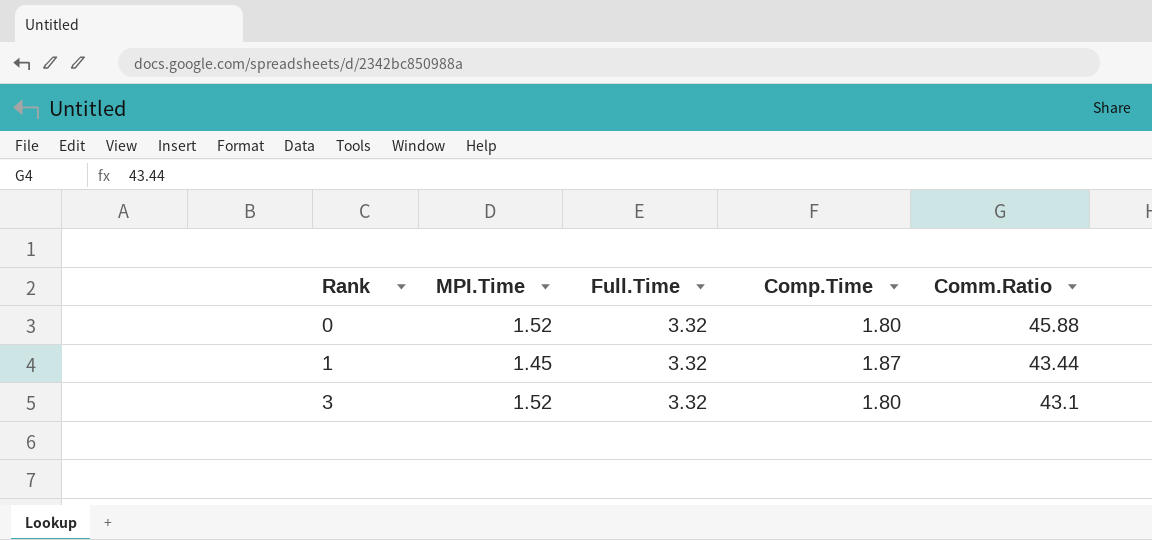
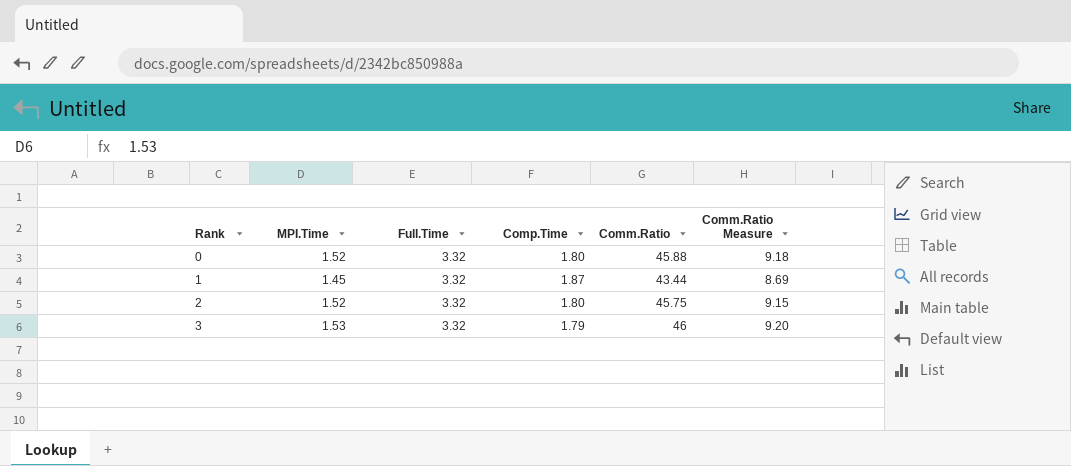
column Comm.Ratio Measure | formula: none -> [Comm.Ratio] * 0.2
row 2: none -> 1.52 | 3.32 | 1.80 | 45.75 | 9.15
3 | MPI.Time: 1.52 -> 1.53
3 | Comp.Time: 1.80 -> 1.79
3 | Comm.Ratio: 43.1 -> 46

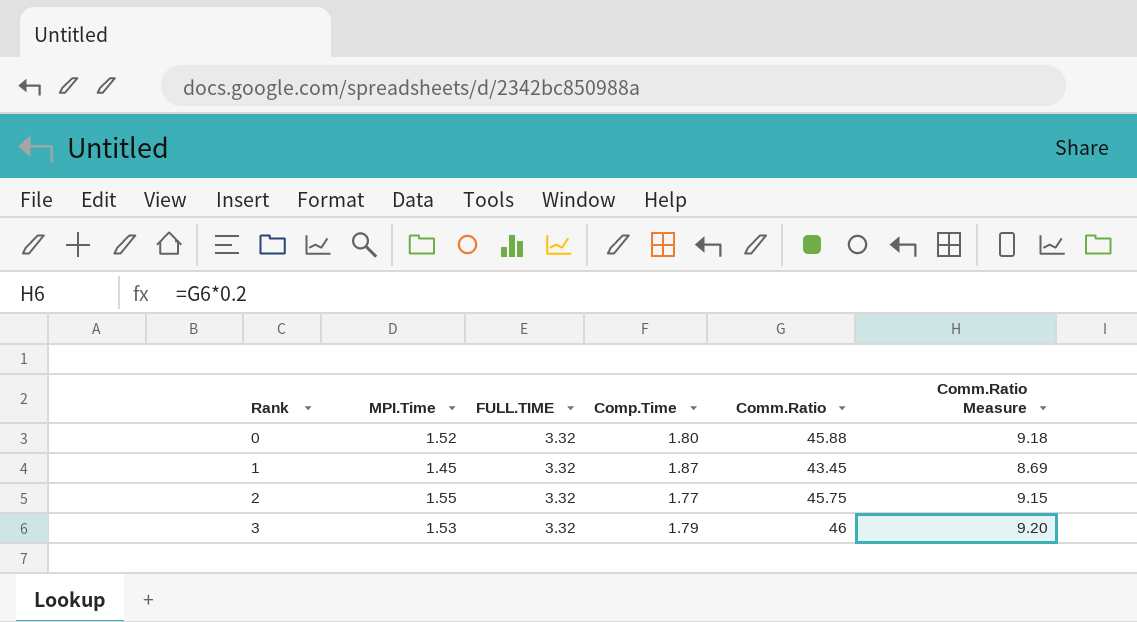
column name: Full.Time -> FULL.TIME
1 | Comm.Ratio: 43.44 -> 43.45
2 | MPI.Time: 1.52 -> 1.55
2 | Comp.Time: 1.80 -> 1.77

